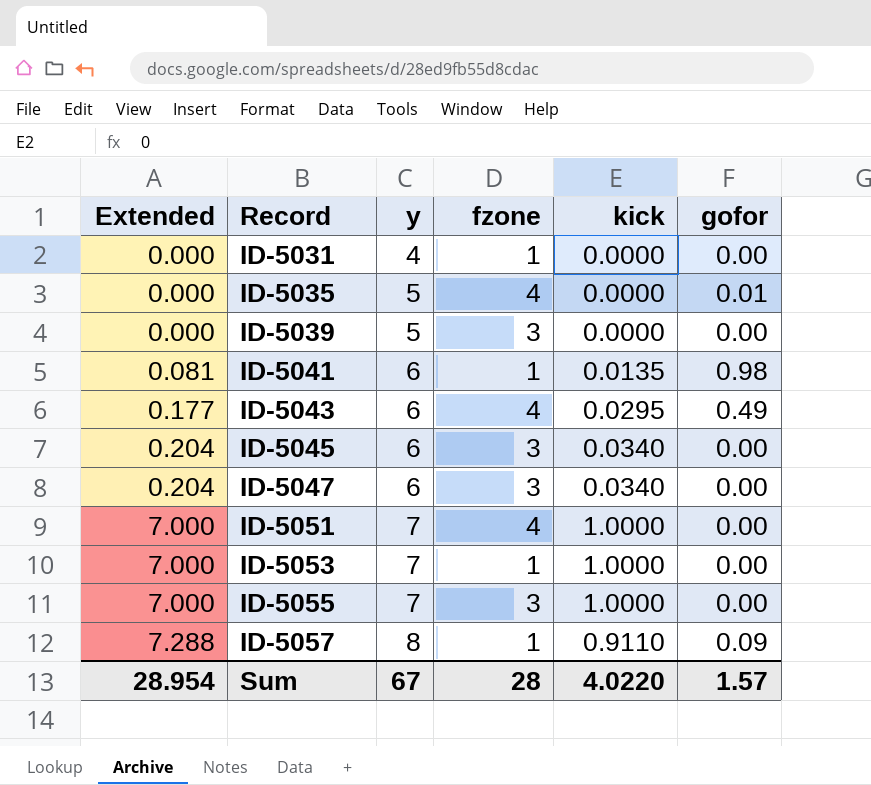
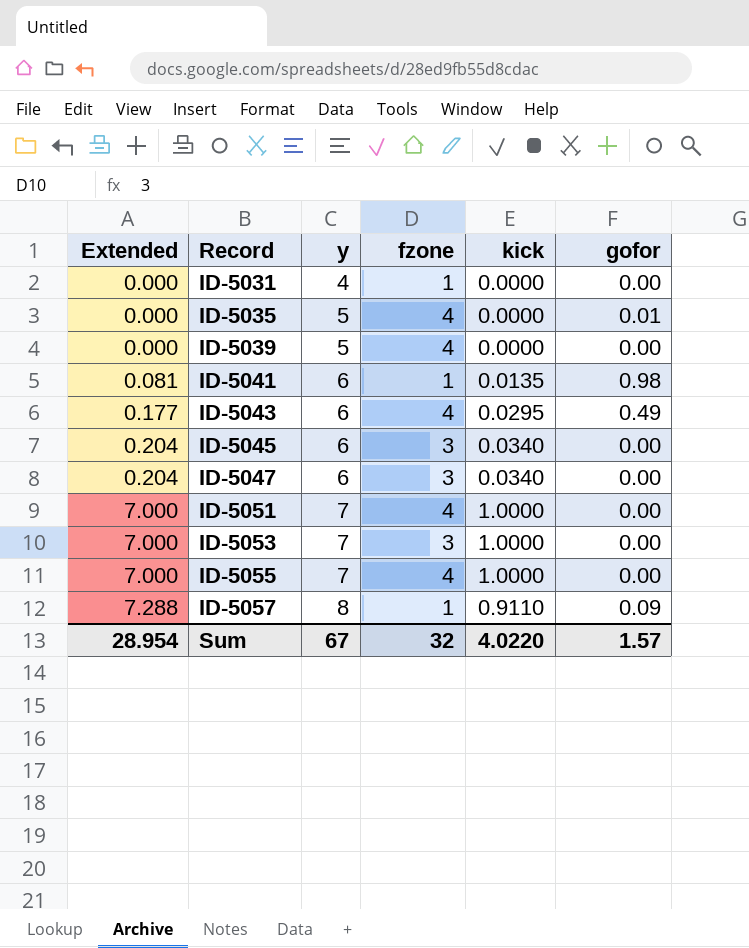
ID-5039 | fzone: 3 -> 4
ID-5053 | fzone: 1 -> 3
ID-5055 | fzone: 3 -> 4
Sum | fzone: 28 -> 32

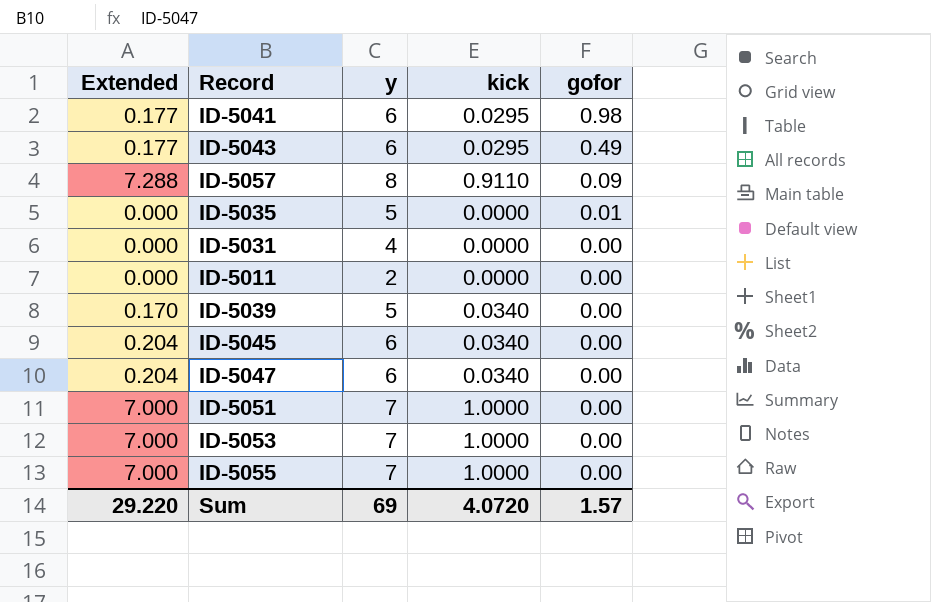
row order: Extended ascending -> gofor descending
column fzone | position: 4 -> none
ID-5041 | Extended: 0.081 -> 0.177
ID-5041 | kick: 0.0135 -> 0.0295
row ID-5011: none -> 0.000 | 2 | 0.0000 | 0.00
ID-5039 | Extended: 0.000 -> 0.170
ID-5039 | kick: 0.0000 -> 0.0340
Sum | Extended: 28.954 -> 29.220
Sum | y: 67 -> 69
Sum | kick: 4.0220 -> 4.0720

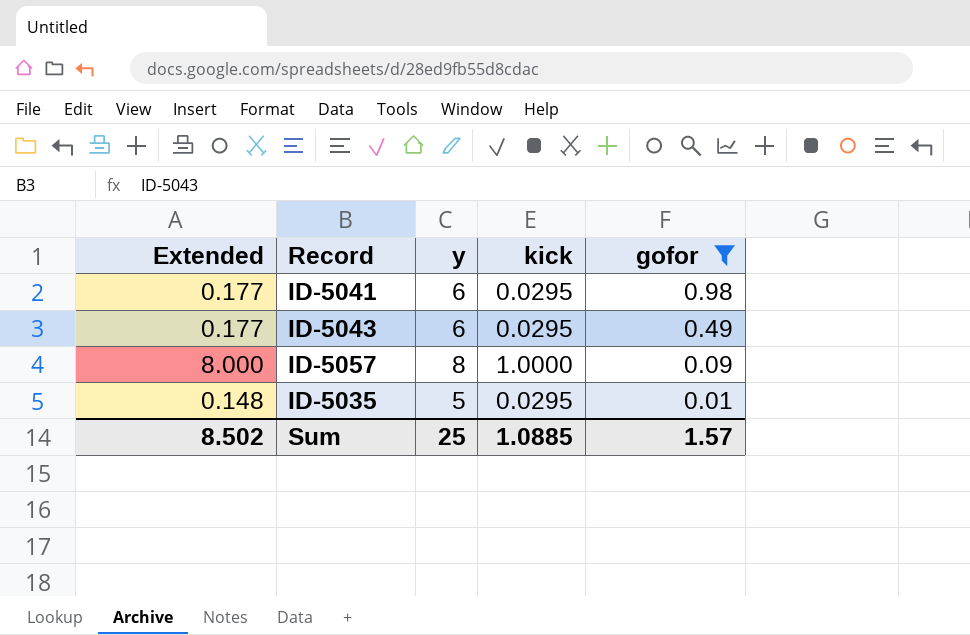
filter: none -> gofor != 0.00
ID-5057 | Extended: 7.288 -> 8.000
ID-5057 | kick: 0.9110 -> 1.0000
ID-5035 | Extended: 0.000 -> 0.148
ID-5035 | kick: 0.0000 -> 0.0295
Sum | Extended: 29.220 -> 8.502
Sum | y: 69 -> 25
Sum | kick: 4.0720 -> 1.0885

